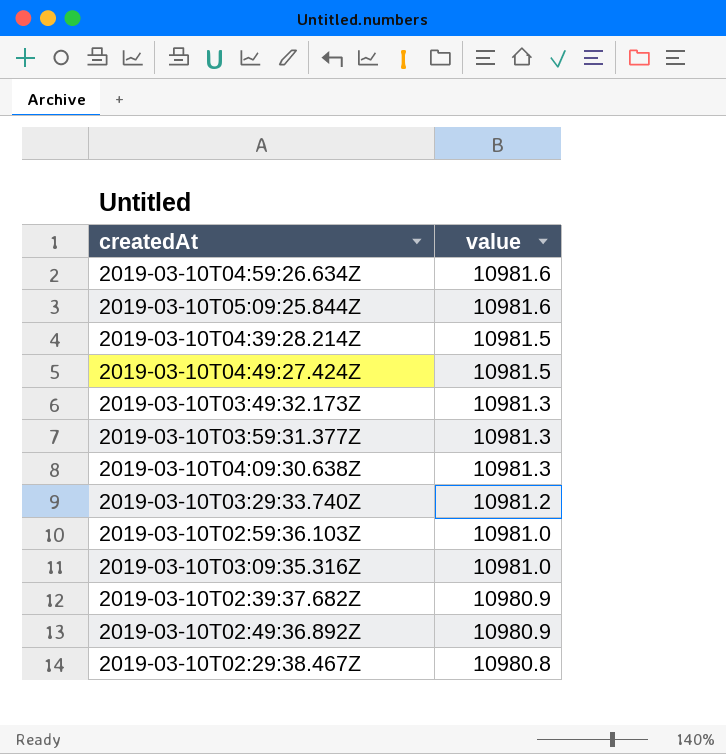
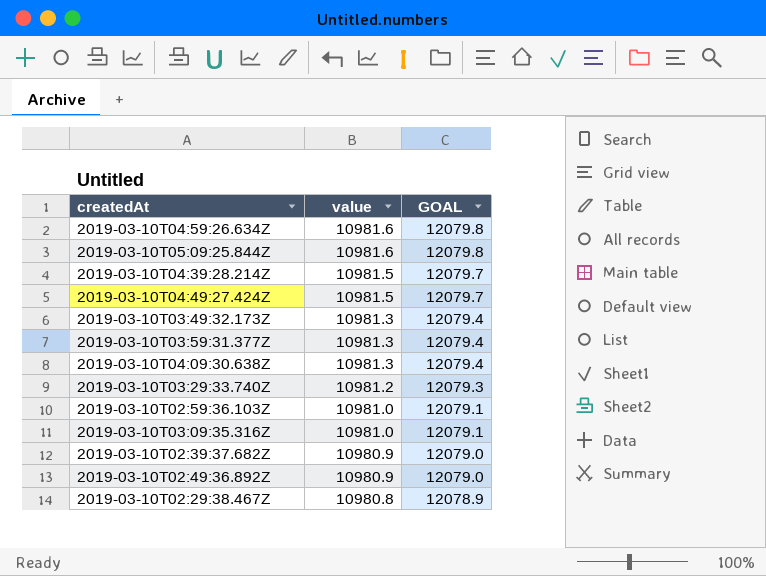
column GOAL | formula: none -> [value] * 1.1

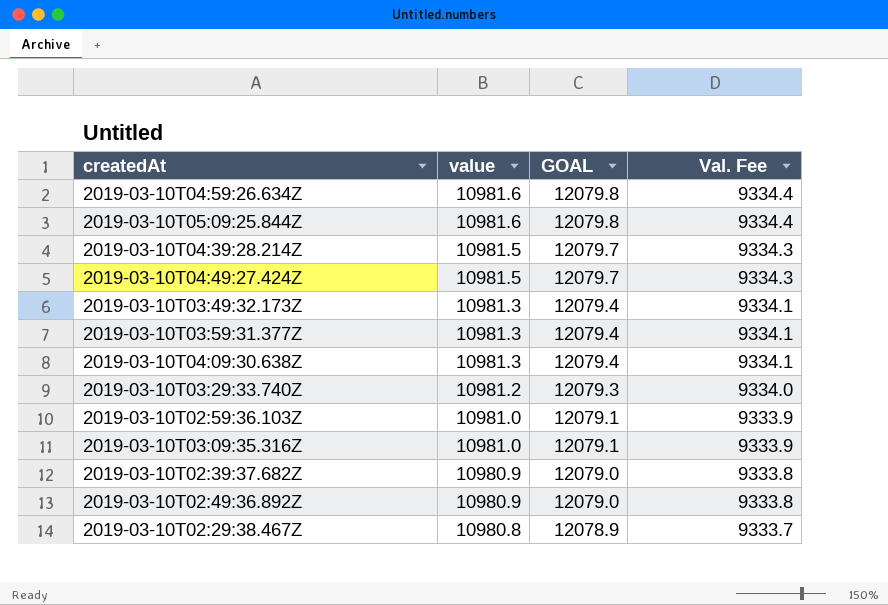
column Val. Fee | formula: none -> [value] * 0.85

